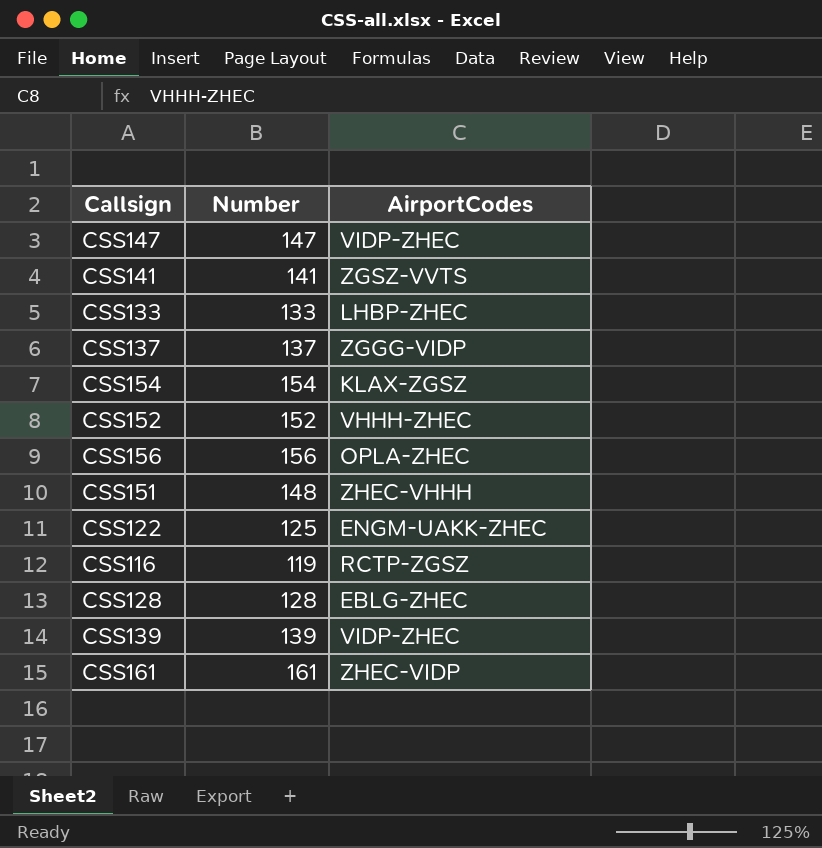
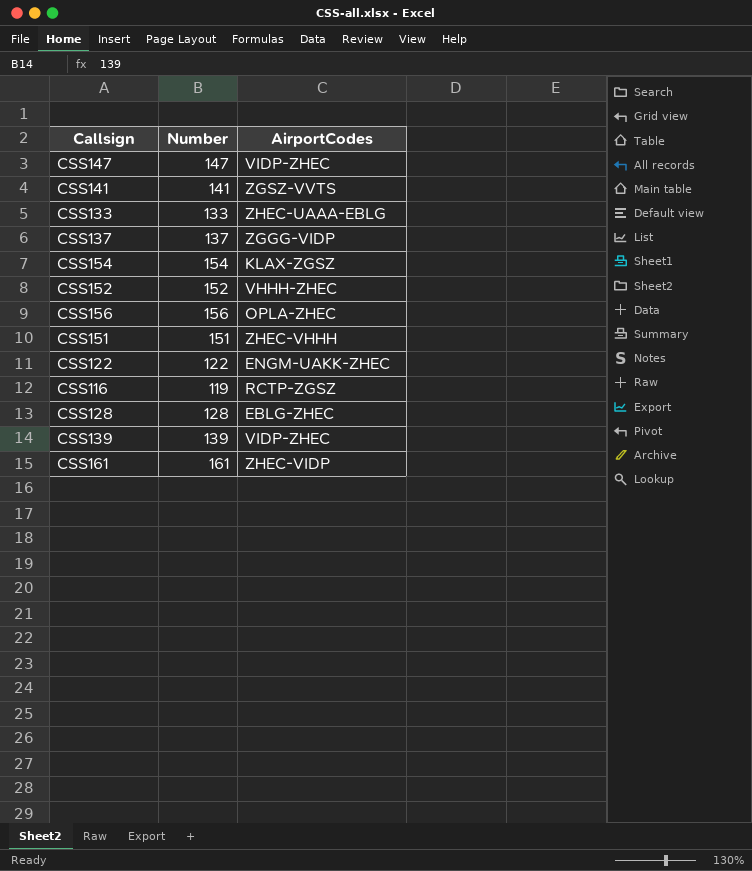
CSS133 | AirportCodes: LHBP-ZHEC -> ZHEC-UAAA-EBLG
CSS151 | Number: 148 -> 151
CSS122 | Number: 125 -> 122

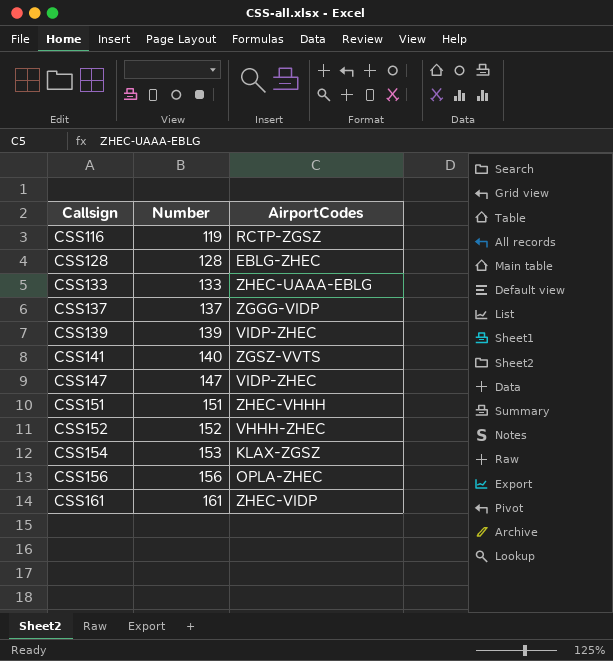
row order: none -> Callsign ascending
row CSS122: 122 | ENGM-UAKK-ZHEC -> none
CSS141 | Number: 141 -> 140
CSS154 | Number: 154 -> 153

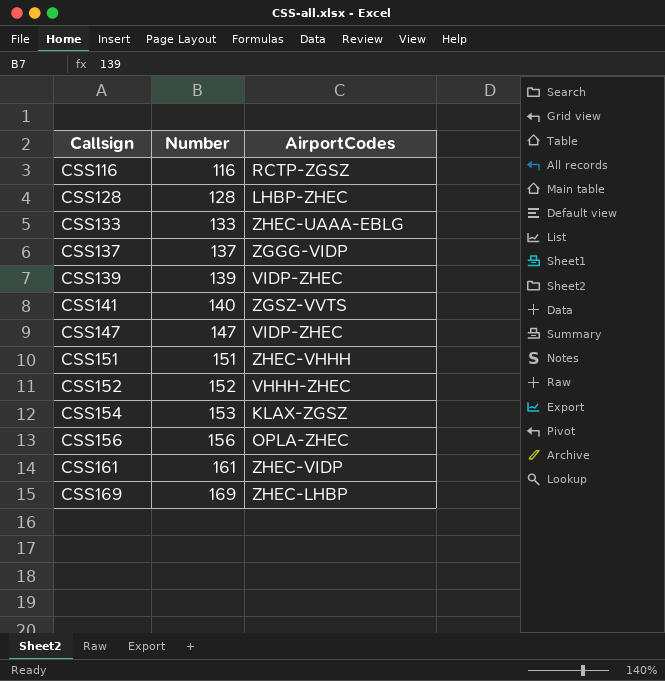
CSS116 | Number: 119 -> 116
CSS128 | AirportCodes: EBLG-ZHEC -> LHBP-ZHEC
row CSS169: none -> 169 | ZHEC-LHBP

